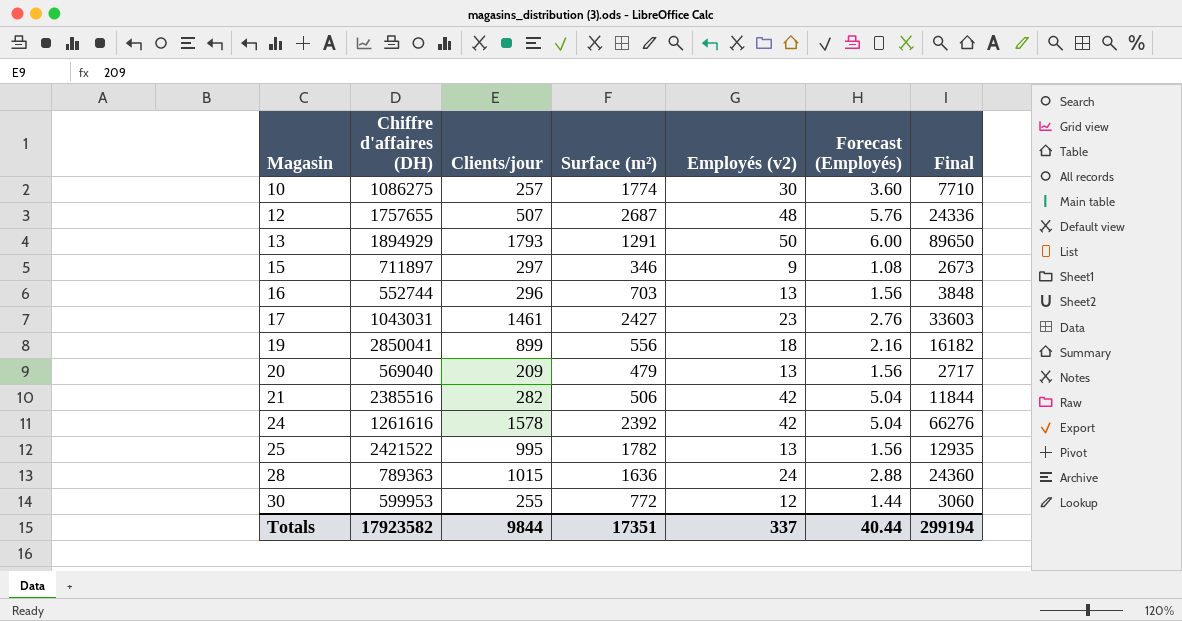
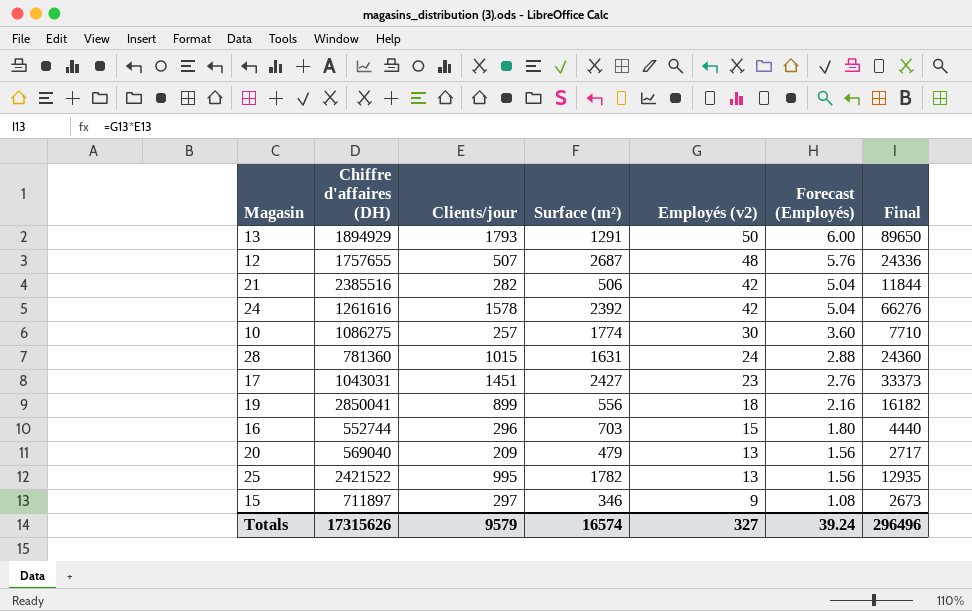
row order: Magasin ascending -> Employés (v2) descending
row 30: 599953 | 255 | 772 | 12 | 1.44 | 3060 -> none
28 | Chiffre d'affaires (DH): 789363 -> 781360
28 | Surface (m²): 1636 -> 1631
17 | Clients/jour: 1461 -> 1451
17 | Final: 33603 -> 33373
16 | Employés (v2): 13 -> 15
16 | Forecast (Employés): 1.56 -> 1.80
16 | Final: 3848 -> 4440
Totals | Chiffre d'affaires (DH): 17923582 -> 17315626
Totals | Clients/jour: 9844 -> 9579
Totals | Surface (m²): 17351 -> 16574
Totals | Employés (v2): 337 -> 327
Totals | Forecast (Employés): 40.44 -> 39.24
Totals | Final: 299194 -> 296496

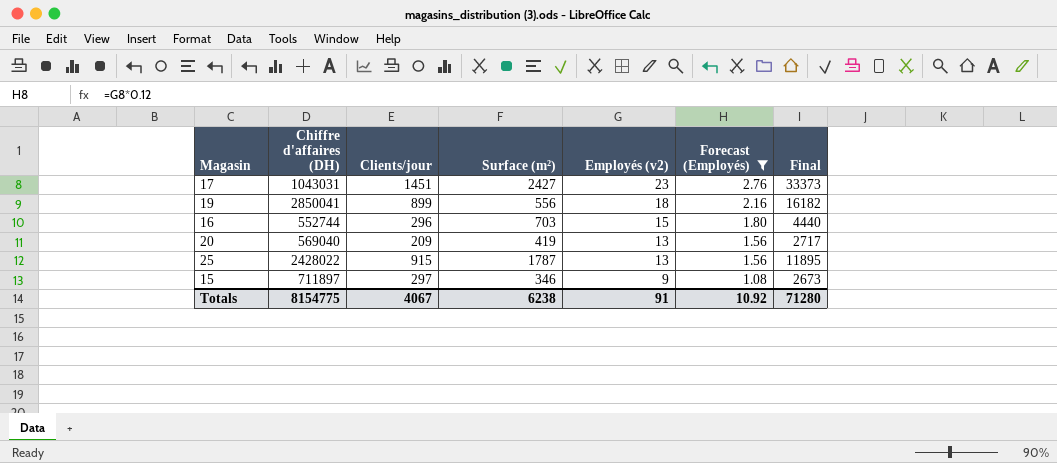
filter: none -> Forecast (Employés) <= 2.76
20 | Surface (m²): 479 -> 419
25 | Chiffre d'affaires (DH): 2421522 -> 2428022
25 | Clients/jour: 995 -> 915
25 | Surface (m²): 1782 -> 1787
25 | Final: 12935 -> 11895
Totals | Chiffre d'affaires (DH): 17315626 -> 8154775
Totals | Clients/jour: 9579 -> 4067
Totals | Surface (m²): 16574 -> 6238
Totals | Employés (v2): 327 -> 91
Totals | Forecast (Employés): 39.24 -> 10.92
Totals | Final: 296496 -> 71280

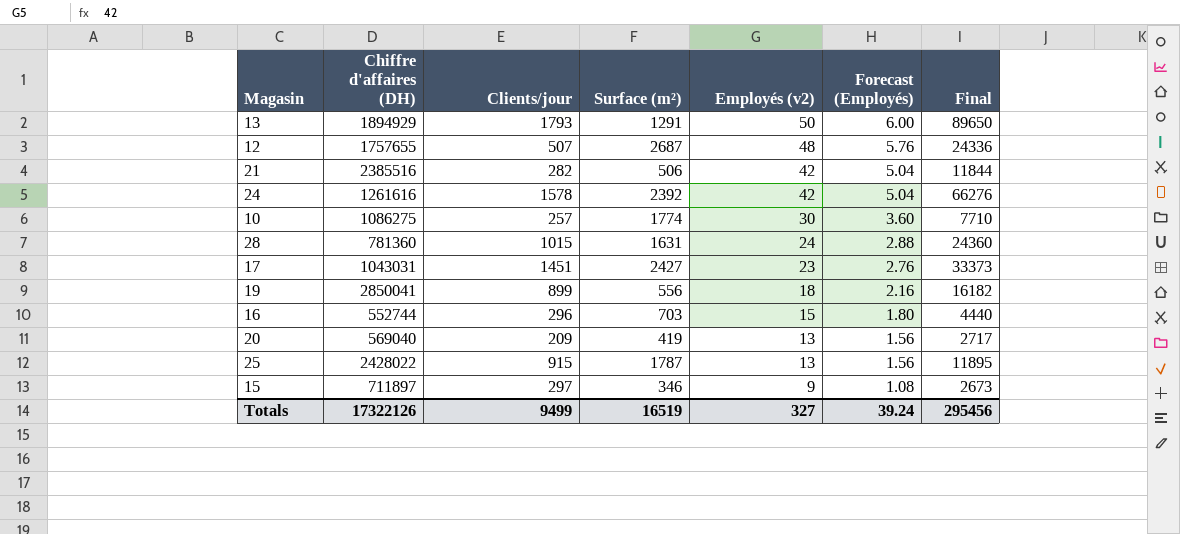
filter: Forecast (Employés) <= 2.76 -> none
Totals | Chiffre d'affaires (DH): 8154775 -> 17322126
Totals | Clients/jour: 4067 -> 9499
Totals | Surface (m²): 6238 -> 16519
Totals | Employés (v2): 91 -> 327
Totals | Forecast (Employés): 10.92 -> 39.24
Totals | Final: 71280 -> 295456

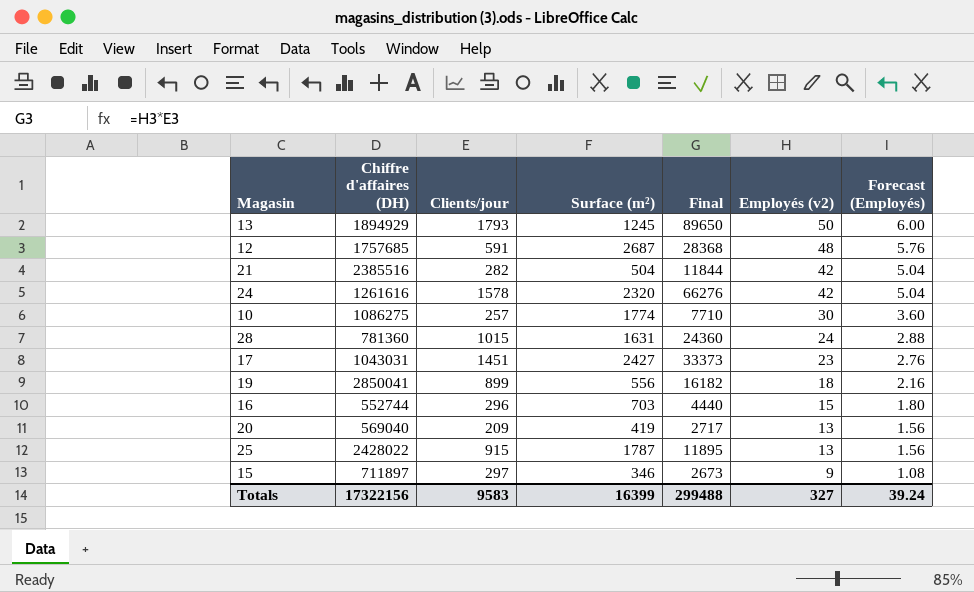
column Final | position: 7 -> 5
13 | Surface (m²): 1291 -> 1245
12 | Chiffre d'affaires (DH): 1757655 -> 1757685
12 | Clients/jour: 507 -> 591
12 | Final: 24336 -> 28368
21 | Surface (m²): 506 -> 504
24 | Surface (m²): 2392 -> 2320
Totals | Chiffre d'affaires (DH): 17322126 -> 17322156
Totals | Clients/jour: 9499 -> 9583
Totals | Surface (m²): 16519 -> 16399
Totals | Final: 295456 -> 299488

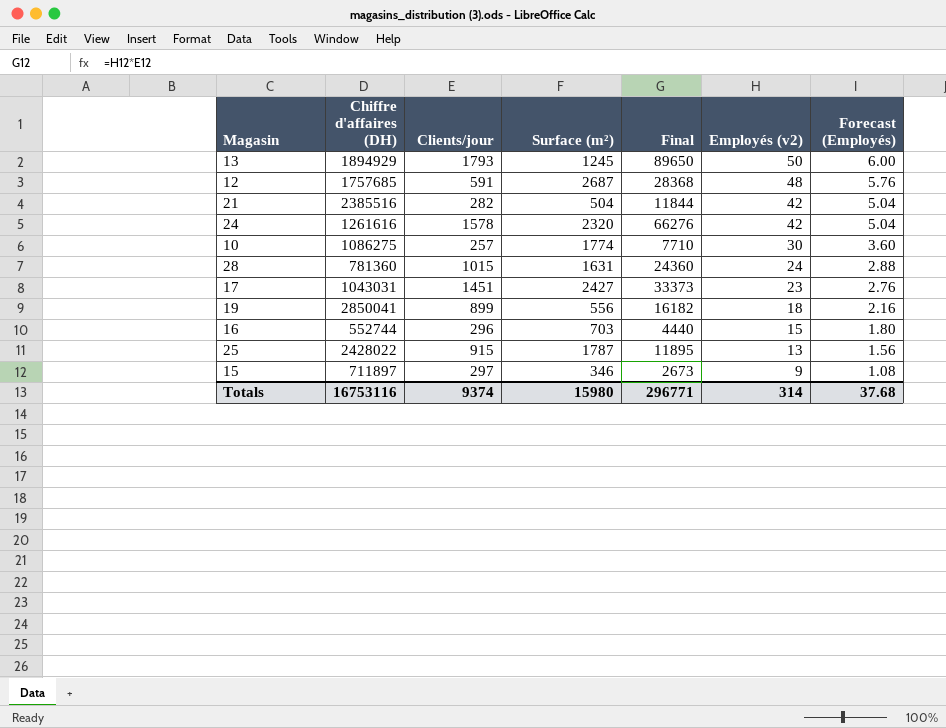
row 20: 569040 | 209 | 419 | 2717 | 13 | 1.56 -> none
Totals | Chiffre d'affaires (DH): 17322156 -> 16753116
Totals | Clients/jour: 9583 -> 9374
Totals | Surface (m²): 16399 -> 15980
Totals | Final: 299488 -> 296771
Totals | Employés (v2): 327 -> 314
Totals | Forecast (Employés): 39.24 -> 37.68

